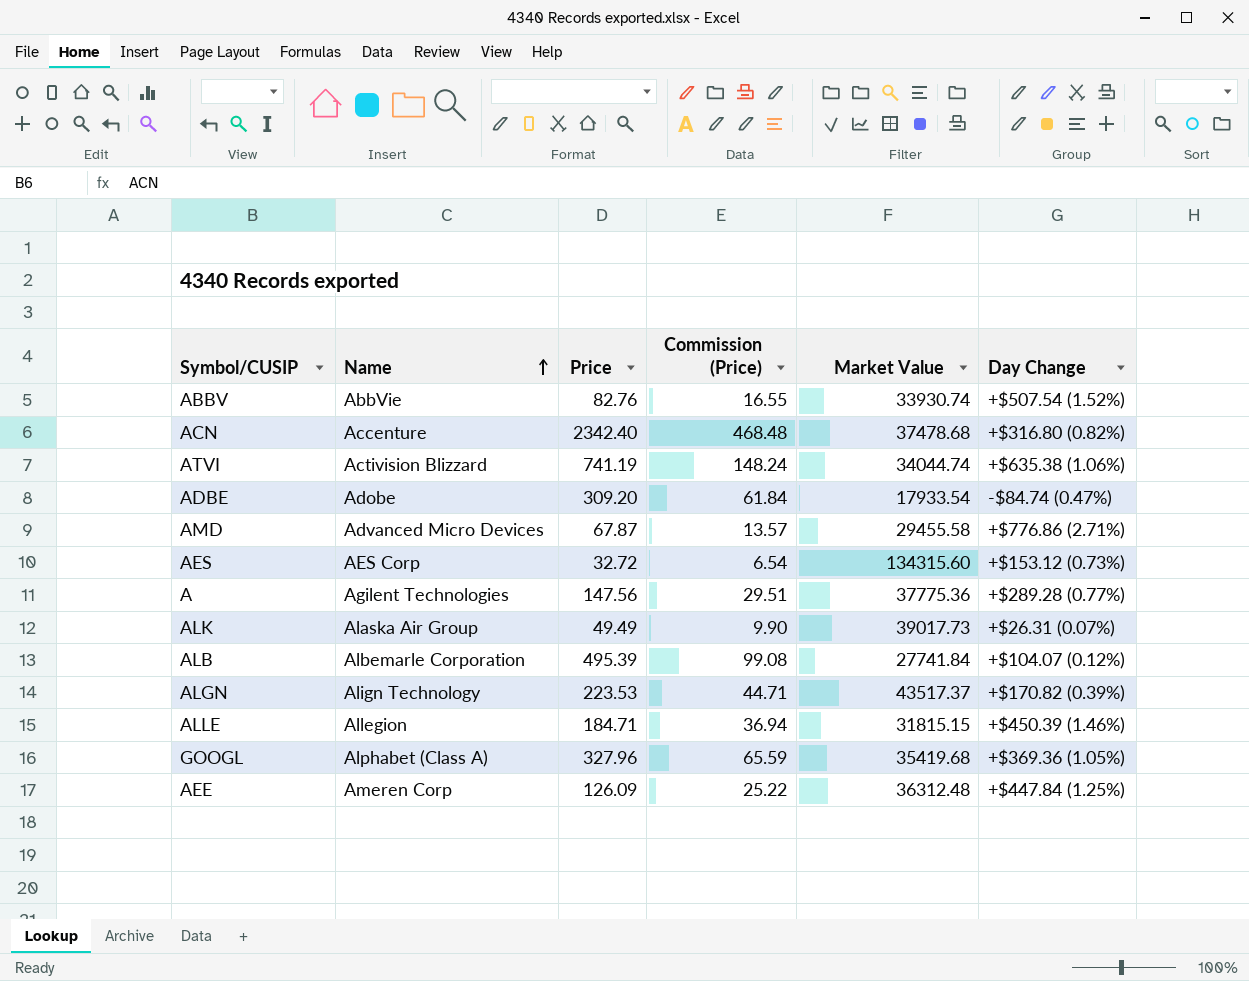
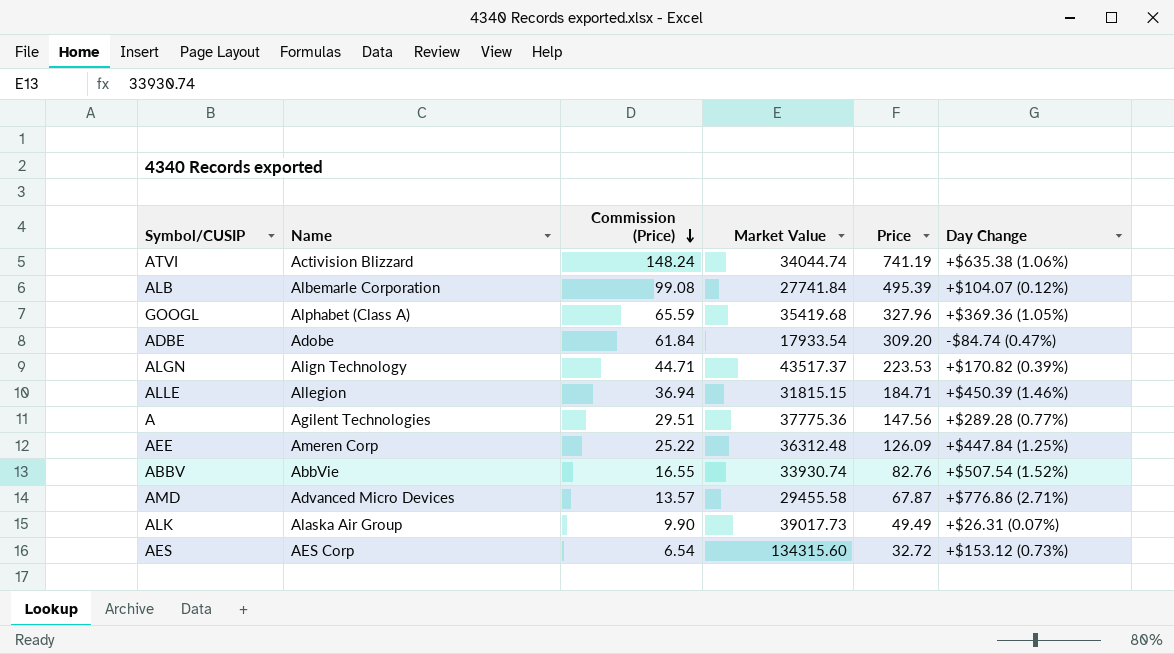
row order: Name ascending -> Commission (Price) descending
column Price | position: 3 -> 5
row ACN: Accenture | 2342.40 | 468.48 | 37478.68 | +$316.80 (0.82%) -> none

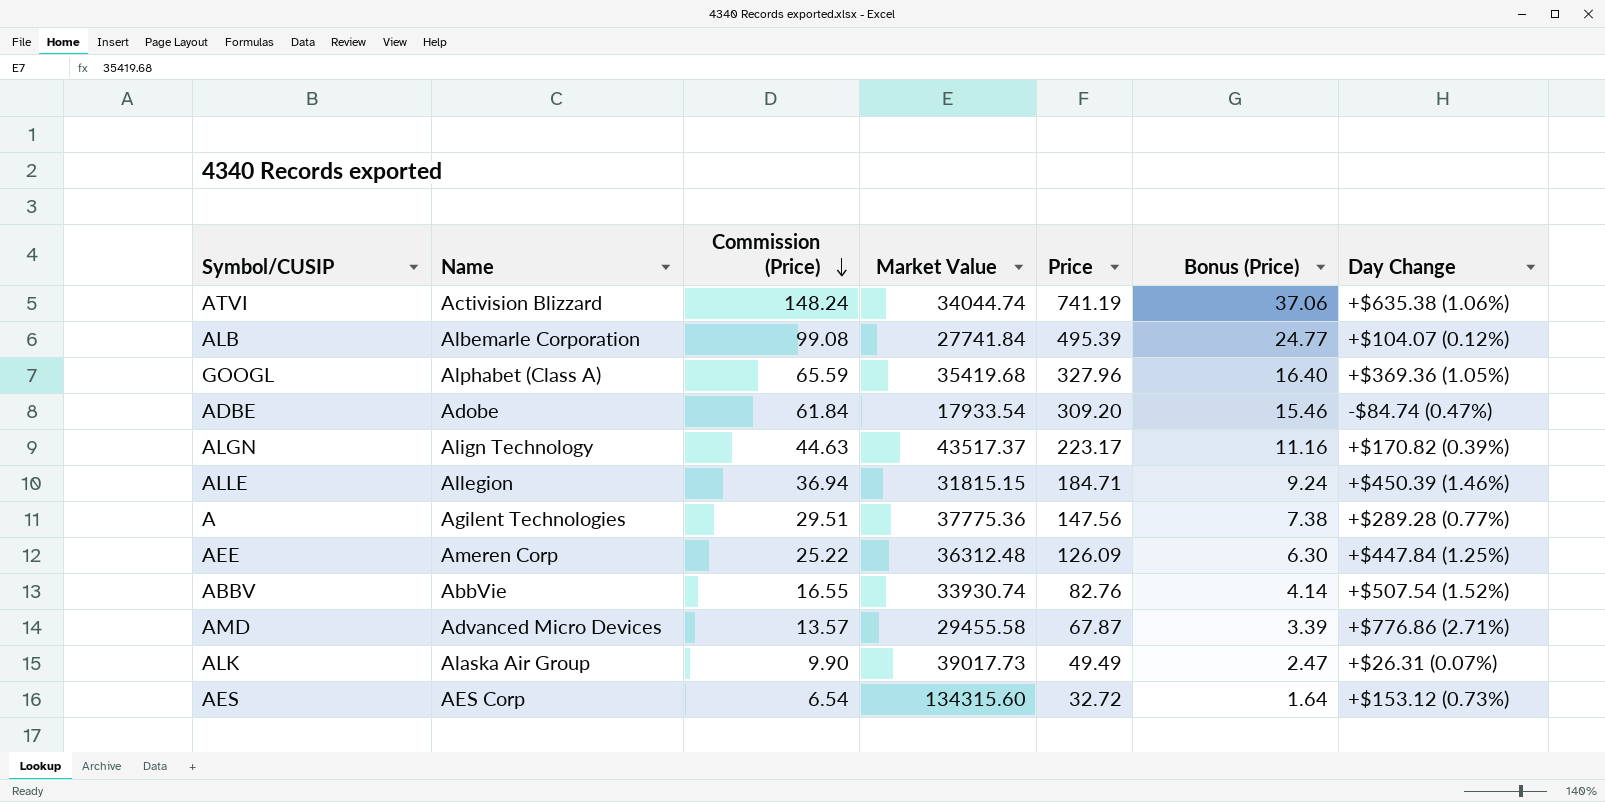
column Bonus (Price) | formula: none -> [Price] * 0.05
ALGN | Commission (Price): 44.71 -> 44.63
ALGN | Price: 223.53 -> 223.17

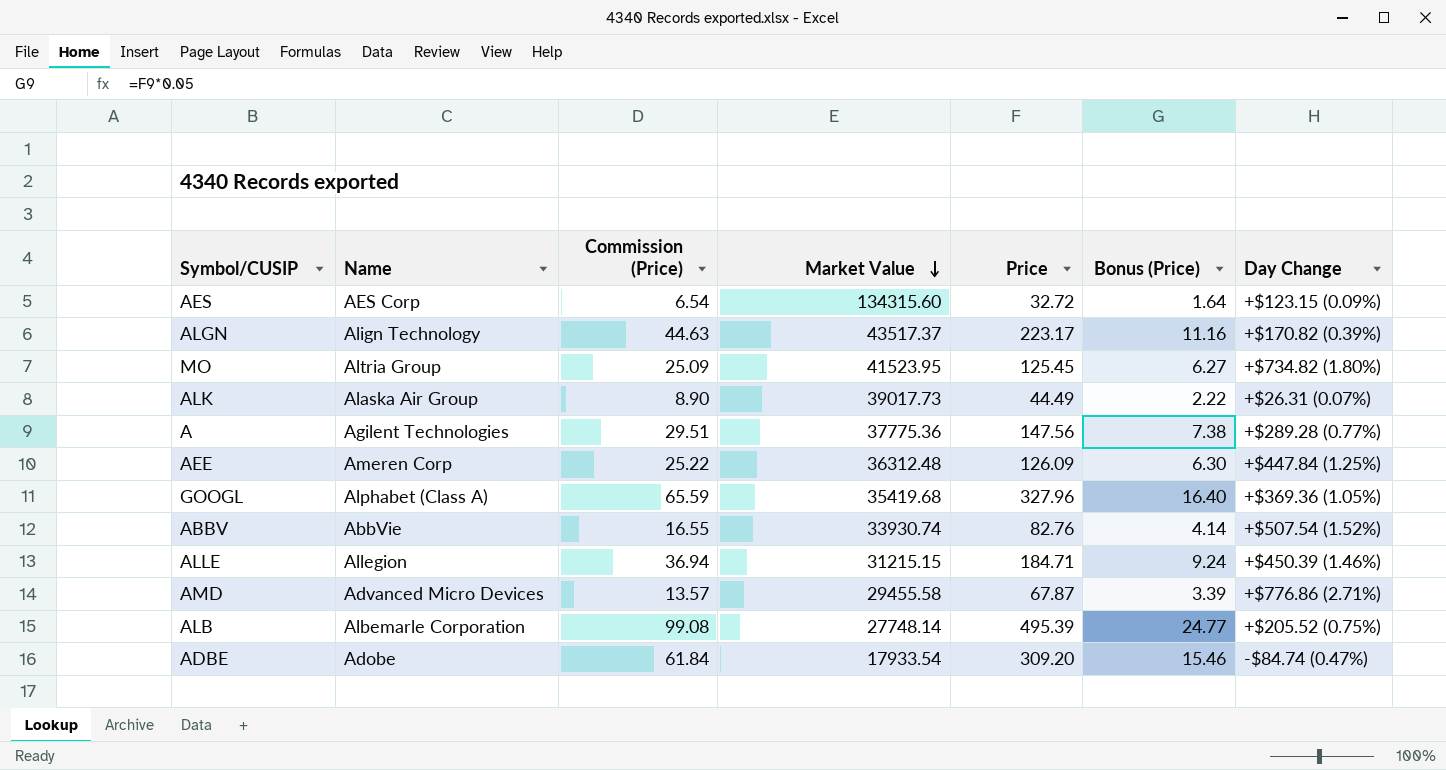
row order: Commission (Price) descending -> Market Value descending
row ATVI: Activision Blizzard | 148.24 | 34044.74 | 741.19 | 37.06 | +$635.38 (1.06%) -> none
AES | Day Change: +$153.12 (0.73%) -> +$123.15 (0.09%)
row MO: none -> Altria Group | 25.09 | 41523.95 | 125.45 | 6.27 | +$734.82 (1.80%)
ALK | Commission (Price): 9.90 -> 8.90
ALK | Price: 49.49 -> 44.49
ALK | Bonus (Price): 2.47 -> 2.22
ALLE | Market Value: 31815.15 -> 31215.15
ALB | Market Value: 27741.84 -> 27748.14
ALB | Day Change: +$104.07 (0.12%) -> +$205.52 (0.75%)

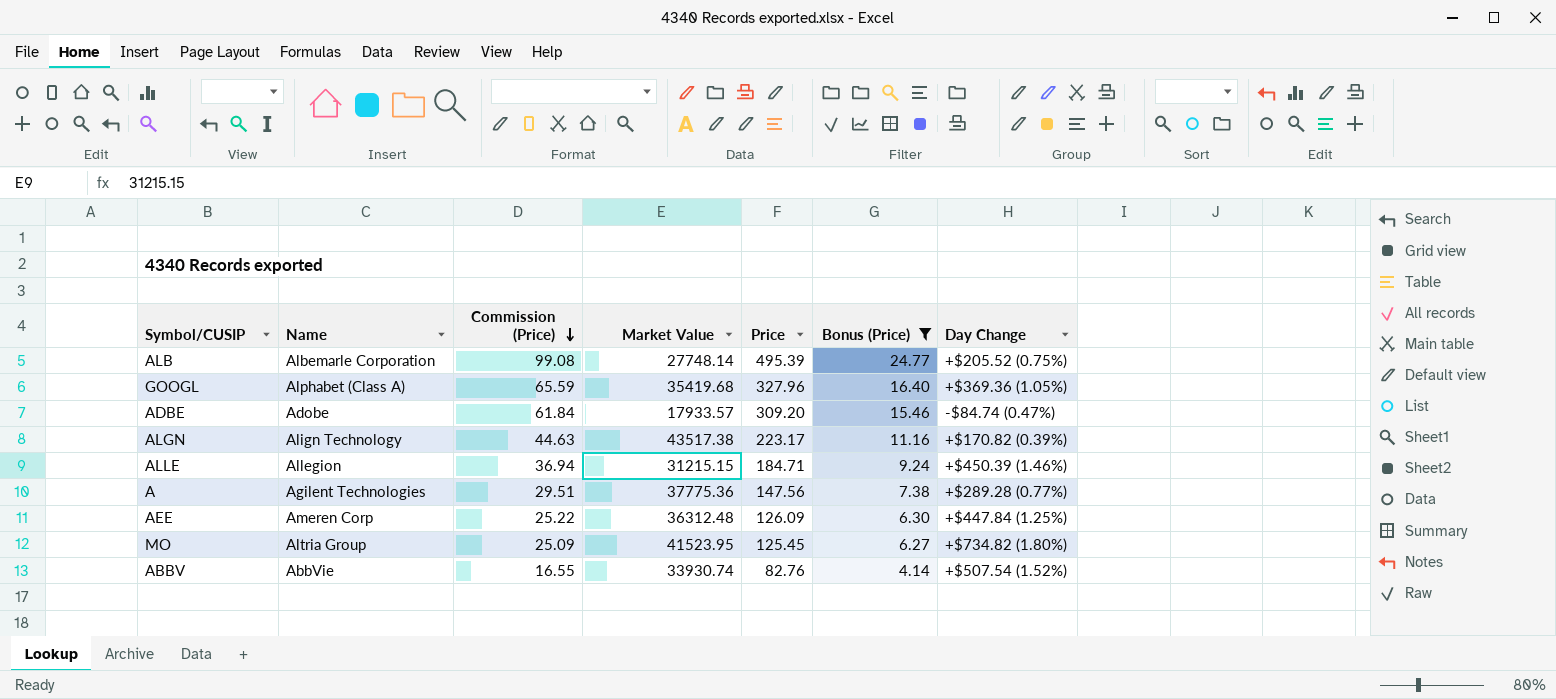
filter: none -> Bonus (Price) >= 4.14
row order: Market Value descending -> Commission (Price) descending
ADBE | Market Value: 17933.54 -> 17933.57
ALGN | Market Value: 43517.37 -> 43517.38

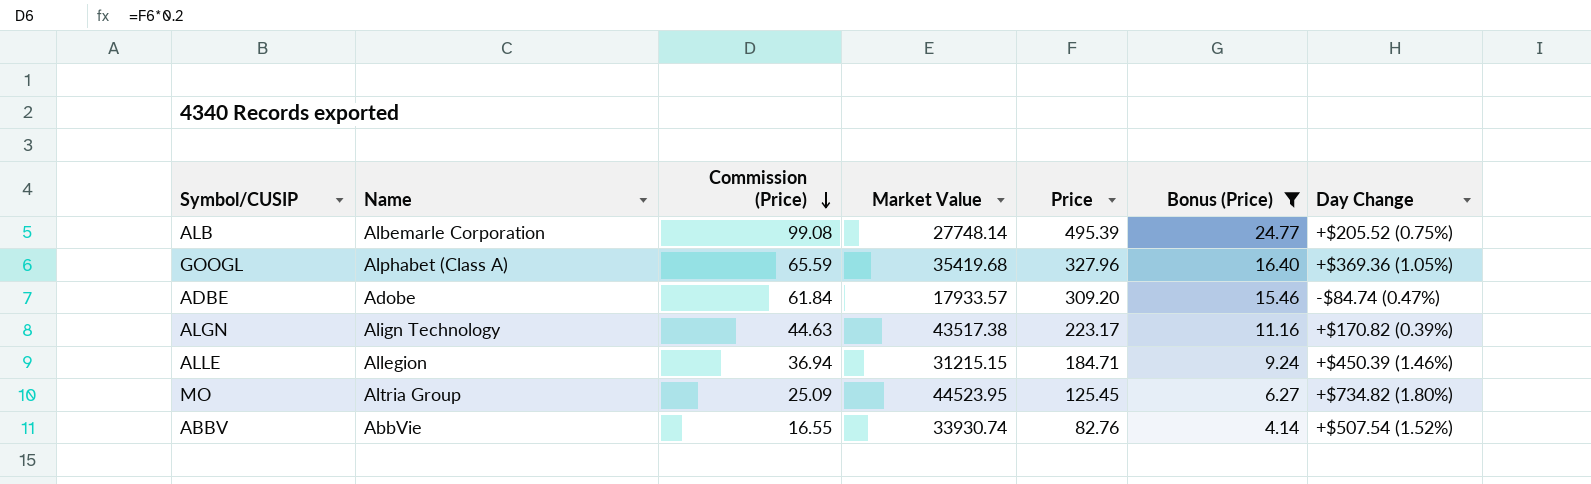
row A: Agilent Technologies | 29.51 | 37775.36 | 147.56 | 7.38 | +$289.28 (0.77%) -> none
row AEE: Ameren Corp | 25.22 | 36312.48 | 126.09 | 6.30 | +$447.84 (1.25%) -> none
MO | Market Value: 41523.95 -> 44523.95

